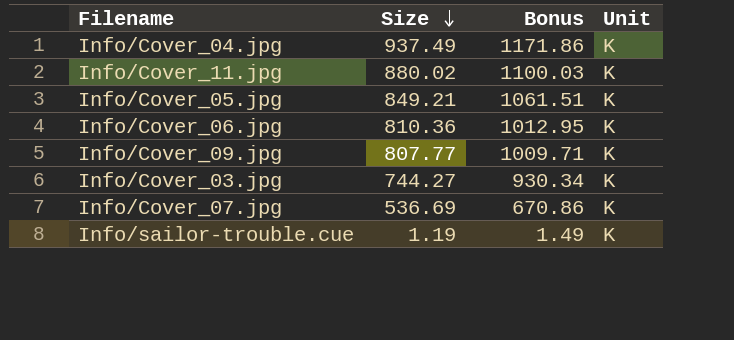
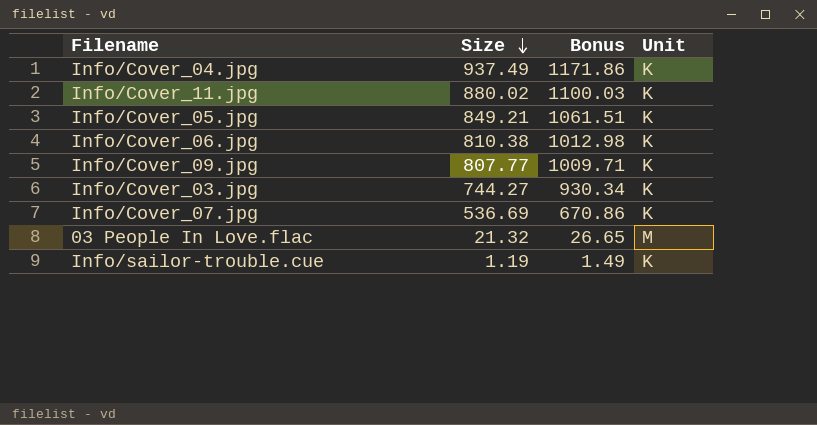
Info/Cover_06.jpg | Size: 810.36 -> 810.38
Info/Cover_06.jpg | Bonus: 1012.95 -> 1012.98
row 03 People In Love.flac: none -> 21.32 | 26.65 | M

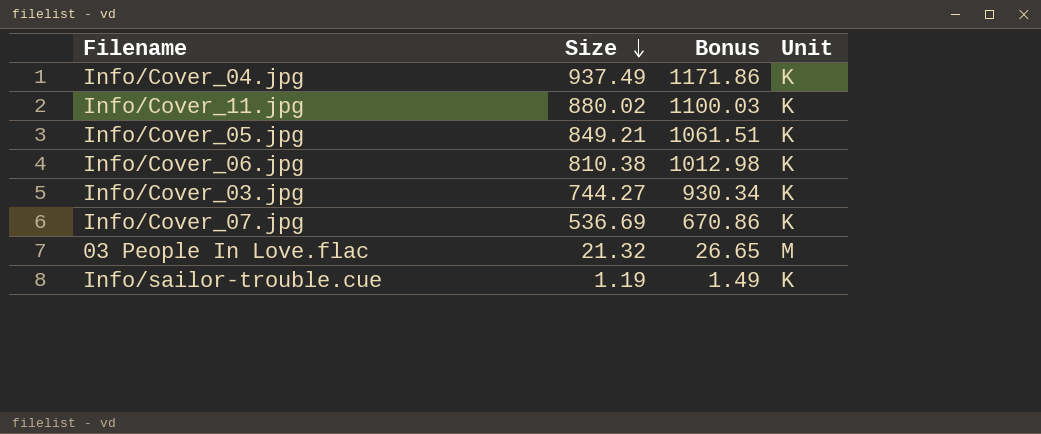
row Info/Cover_09.jpg: 807.77 | 1009.71 | K -> none

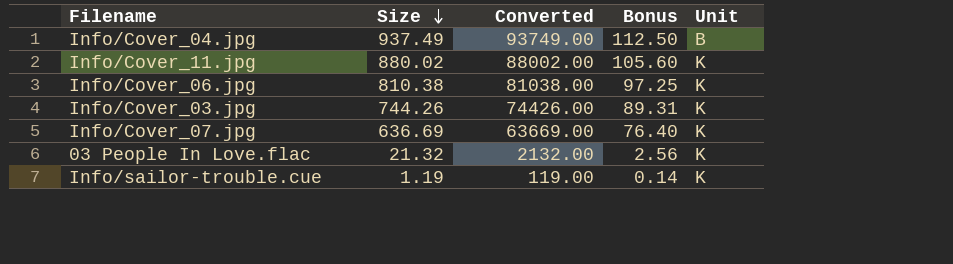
column Converted | formula: none -> [Size] * 100
column Bonus | formula: [Size] * 1.25 -> [Size] * 0.12
row Info/Cover_05.jpg: 849.21 | 1061.51 | K -> none
Info/Cover_04.jpg | Unit: K -> B
Info/Cover_03.jpg | Size: 744.27 -> 744.26
Info/Cover_07.jpg | Size: 536.69 -> 636.69
03 People In Love.flac | Unit: M -> K

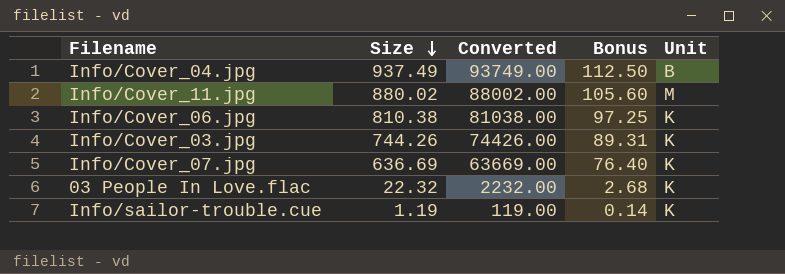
Info/Cover_11.jpg | Unit: K -> M
03 People In Love.flac | Size: 21.32 -> 22.32
03 People In Love.flac | Converted: 2132.00 -> 2232.00
03 People In Love.flac | Bonus: 2.56 -> 2.68

